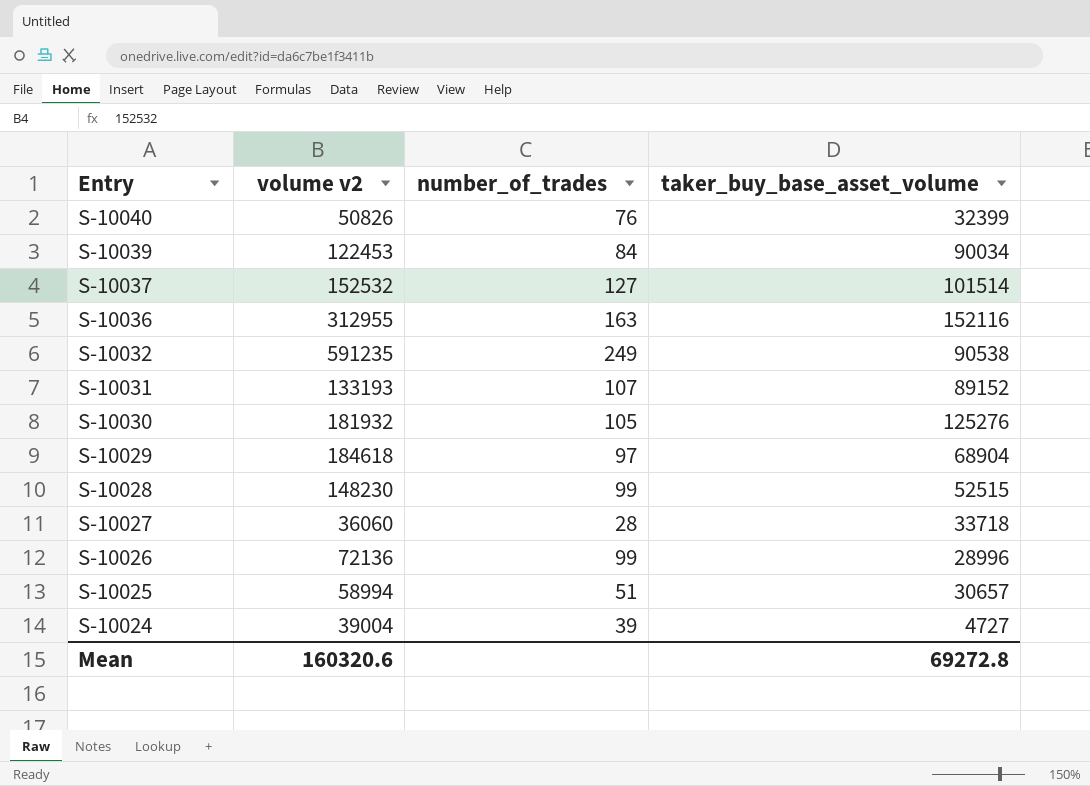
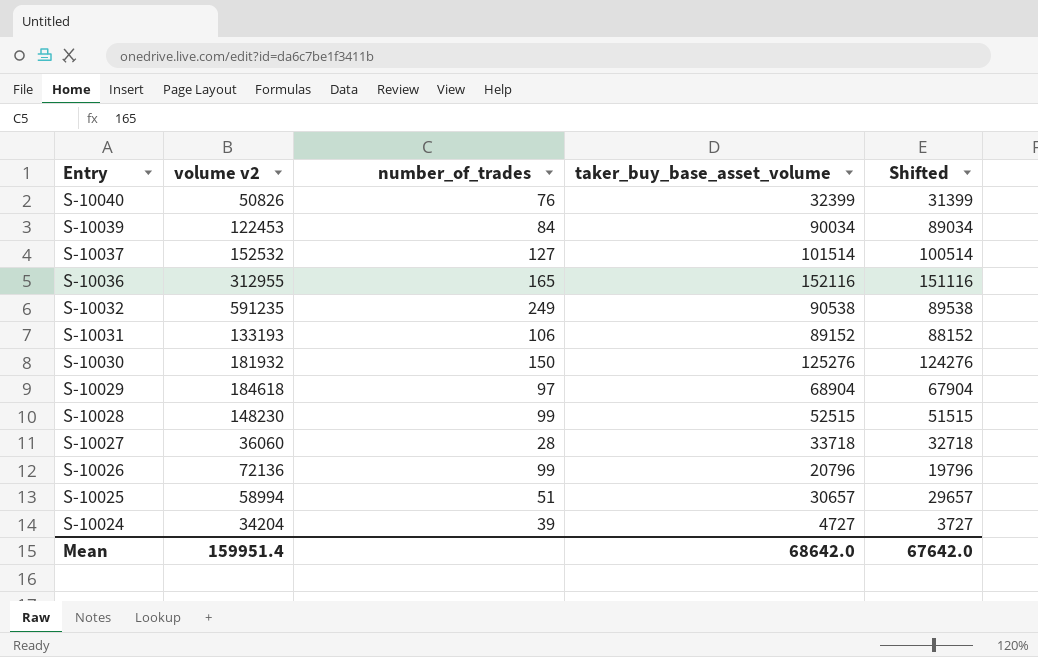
column Shifted | formula: none -> [taker_buy_base_asset_volume] - 1000
S-10036 | number_of_trades: 163 -> 165
S-10031 | number_of_trades: 107 -> 106
S-10030 | number_of_trades: 105 -> 150
S-10026 | taker_buy_base_asset_volume: 28996 -> 20796
S-10024 | volume v2: 39004 -> 34204
Mean | volume v2: 160320.6 -> 159951.4
Mean | taker_buy_base_asset_volume: 69272.8 -> 68642.0

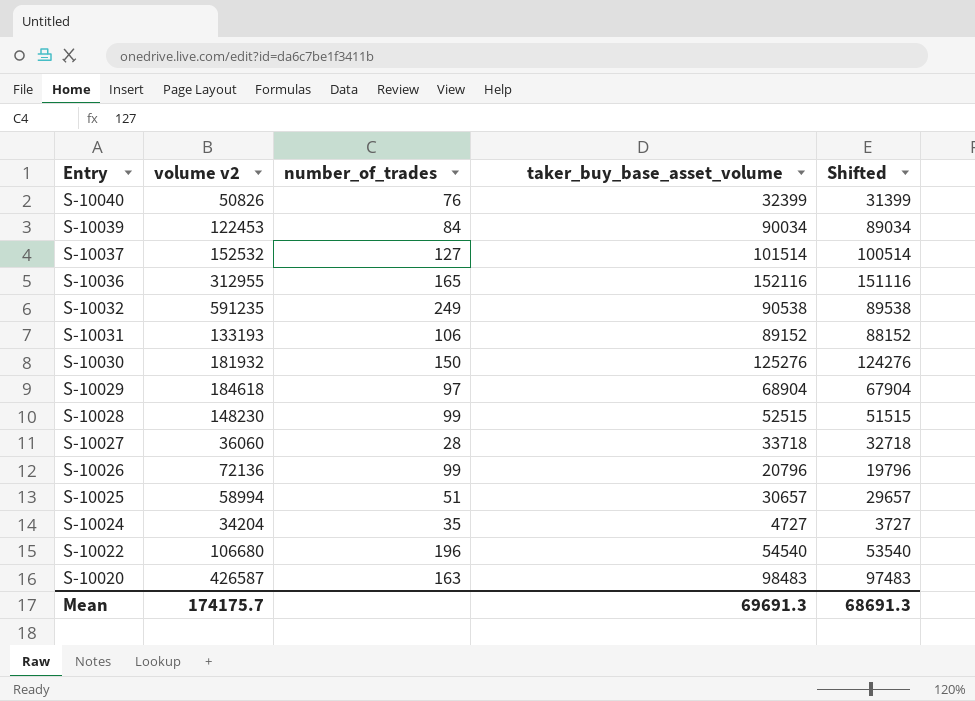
S-10024 | number_of_trades: 39 -> 35
row S-10022: none -> 106680 | 196 | 54540 | 53540
row S-10020: none -> 426587 | 163 | 98483 | 97483
Mean | volume v2: 159951.4 -> 174175.7
Mean | taker_buy_base_asset_volume: 68642.0 -> 69691.3
Mean | Shifted: 67642.0 -> 68691.3

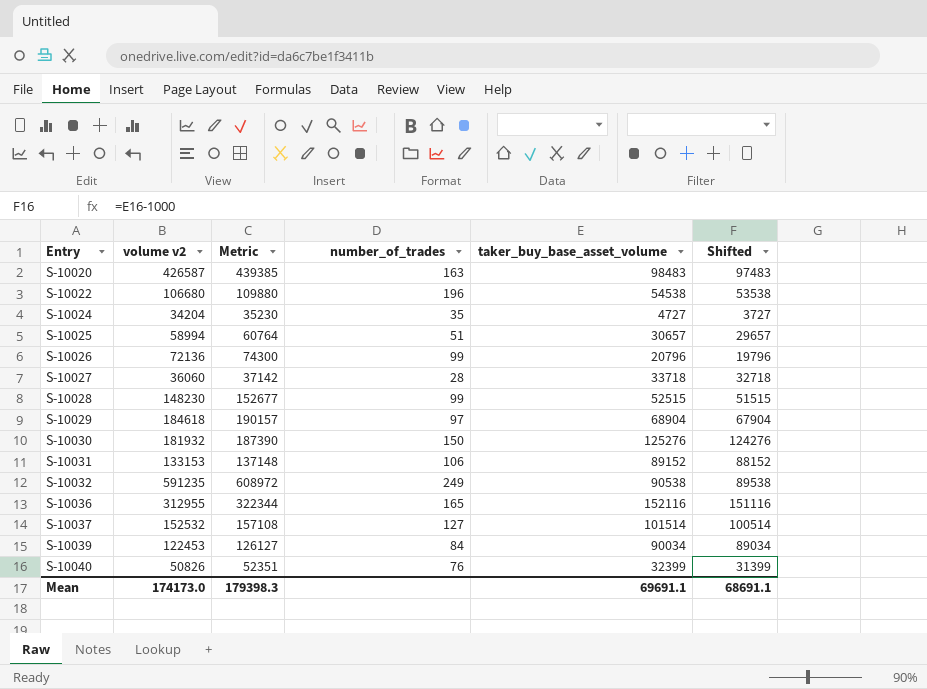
row order: Entry descending -> Entry ascending
column Metric | formula: none -> [volume v2] * 1.03
S-10022 | taker_buy_base_asset_volume: 54540 -> 54538
S-10022 | Shifted: 53540 -> 53538
S-10031 | volume v2: 133193 -> 133153
Mean | volume v2: 174175.7 -> 174173.0
Mean | taker_buy_base_asset_volume: 69691.3 -> 69691.1
Mean | Shifted: 68691.3 -> 68691.1

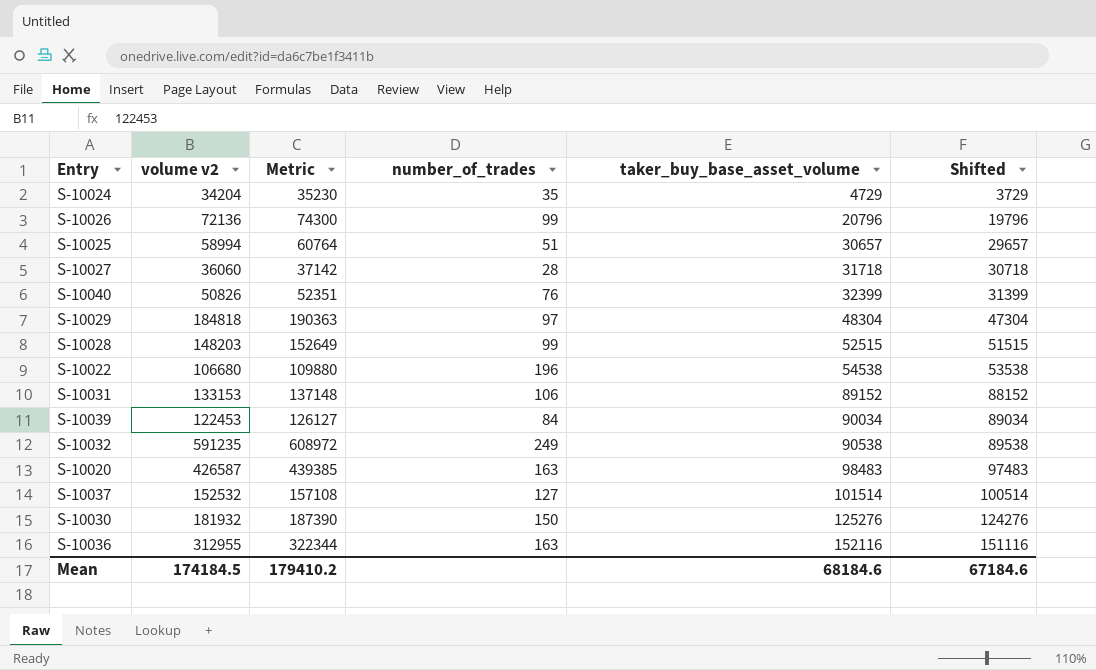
row order: Entry ascending -> taker_buy_base_asset_volume ascending
S-10024 | taker_buy_base_asset_volume: 4727 -> 4729
S-10024 | Shifted: 3727 -> 3729
S-10027 | taker_buy_base_asset_volume: 33718 -> 31718
S-10027 | Shifted: 32718 -> 30718
S-10029 | volume v2: 184618 -> 184818
S-10029 | Metric: 190157 -> 190363
S-10029 | taker_buy_base_asset_volume: 68904 -> 48304
S-10029 | Shifted: 67904 -> 47304
S-10028 | volume v2: 148230 -> 148203
S-10028 | Metric: 152677 -> 152649
S-10036 | number_of_trades: 165 -> 163
Mean | volume v2: 174173.0 -> 174184.5
Mean | Metric: 179398.3 -> 179410.2
Mean | taker_buy_base_asset_volume: 69691.1 -> 68184.6
Mean | Shifted: 68691.1 -> 67184.6

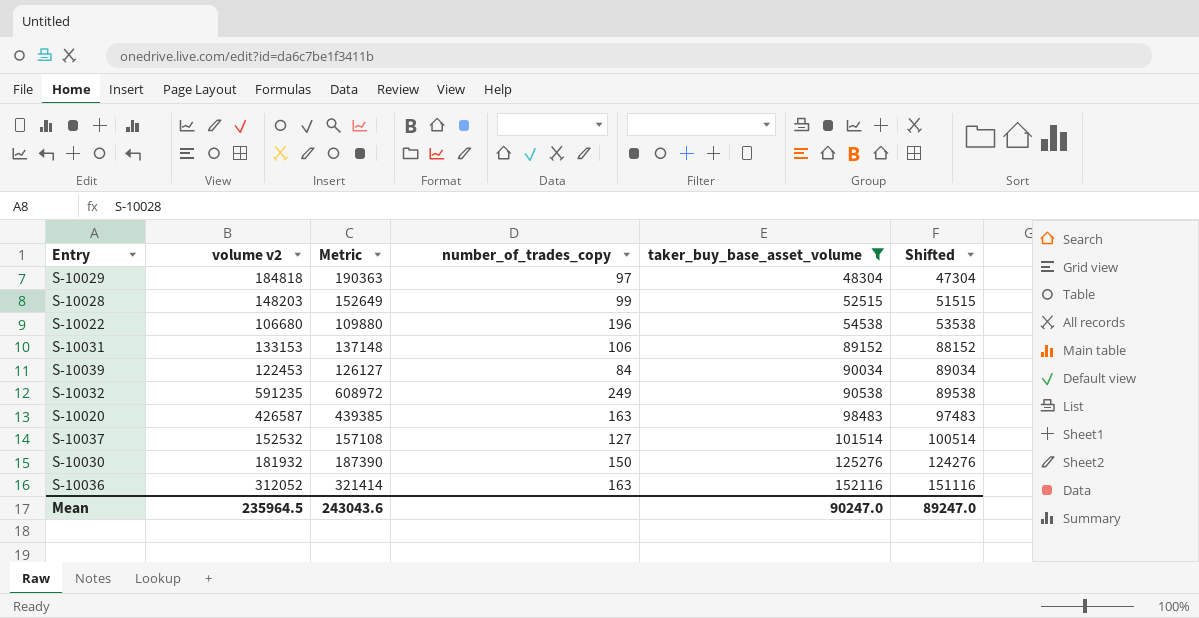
filter: none -> taker_buy_base_asset_volume >= 48304
column name: number_of_trades -> number_of_trades_copy
S-10036 | volume v2: 312955 -> 312052
S-10036 | Metric: 322344 -> 321414
Mean | volume v2: 174184.5 -> 235964.5
Mean | Metric: 179410.2 -> 243043.6
Mean | taker_buy_base_asset_volume: 68184.6 -> 90247.0
Mean | Shifted: 67184.6 -> 89247.0

